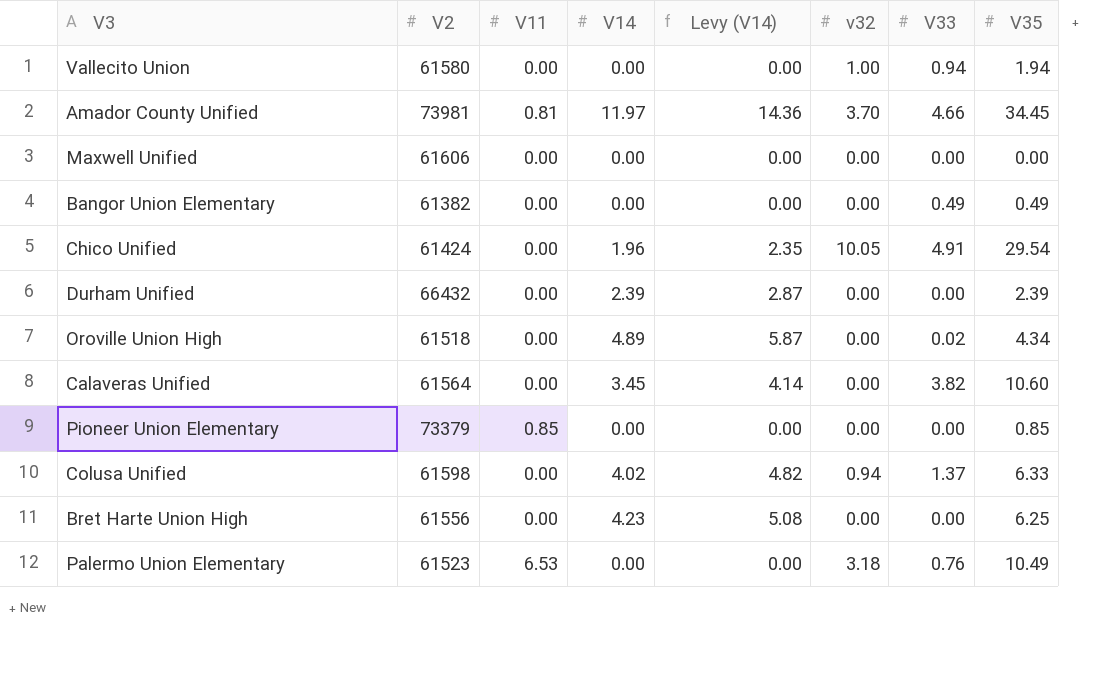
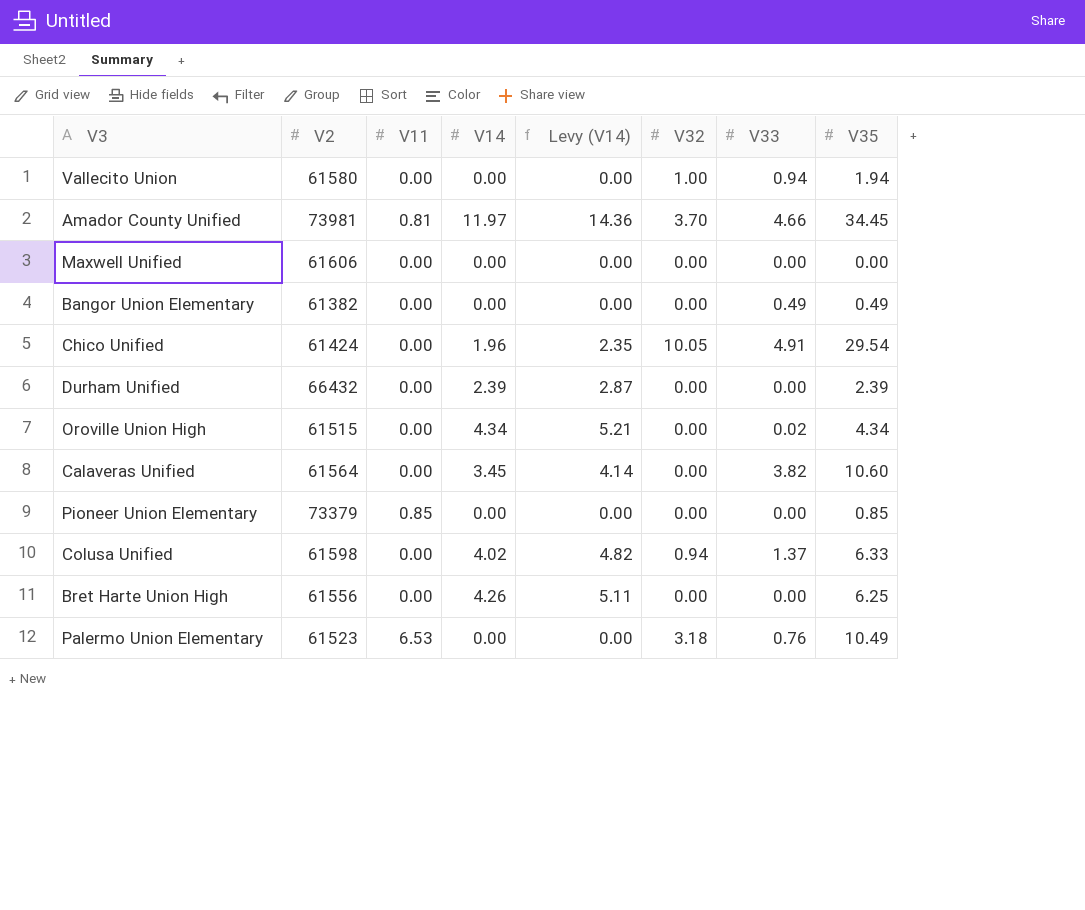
column name: v32 -> V32
Oroville Union High | V2: 61518 -> 61515
Oroville Union High | V14: 4.89 -> 4.34
Oroville Union High | Levy (V14): 5.87 -> 5.21
Bret Harte Union High | V14: 4.23 -> 4.26
Bret Harte Union High | Levy (V14): 5.08 -> 5.11

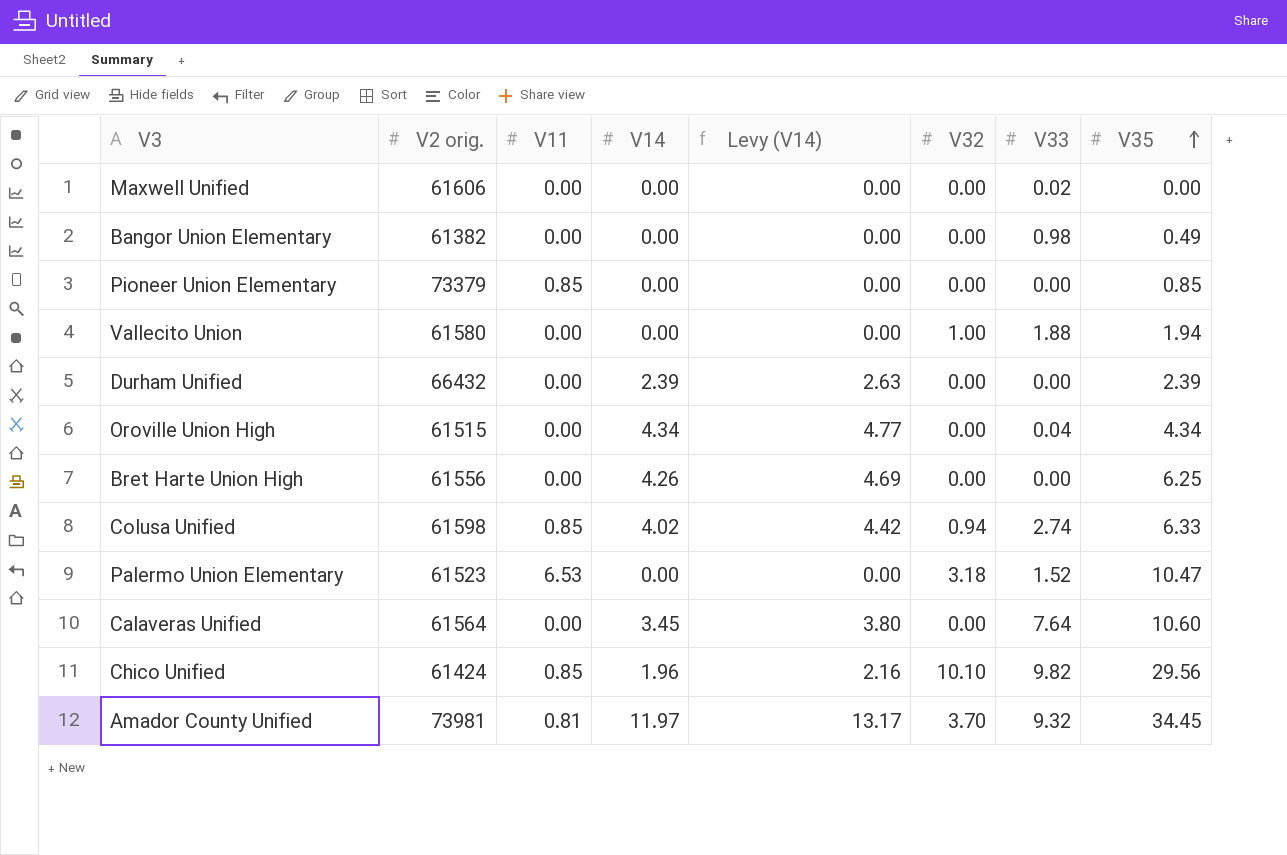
row order: none -> V35 ascending
column name: V2 -> V2 orig.
column Levy (V14) | formula: [V14] * 1.2 -> [V14] * 1.1
Maxwell Unified | V33: 0.00 -> 0.02
Bangor Union Elementary | V33: 0.49 -> 0.98
Vallecito Union | V33: 0.94 -> 1.88
Oroville Union High | V33: 0.02 -> 0.04
Colusa Unified | V11: 0.00 -> 0.85
Colusa Unified | V33: 1.37 -> 2.74
Palermo Union Elementary | V33: 0.76 -> 1.52
Palermo Union Elementary | V35: 10.49 -> 10.47
Calaveras Unified | V33: 3.82 -> 7.64
Chico Unified | V11: 0.00 -> 0.85
Chico Unified | V32: 10.05 -> 10.10
Chico Unified | V33: 4.91 -> 9.82
Chico Unified | V35: 29.54 -> 29.56
Amador County Unified | V33: 4.66 -> 9.32

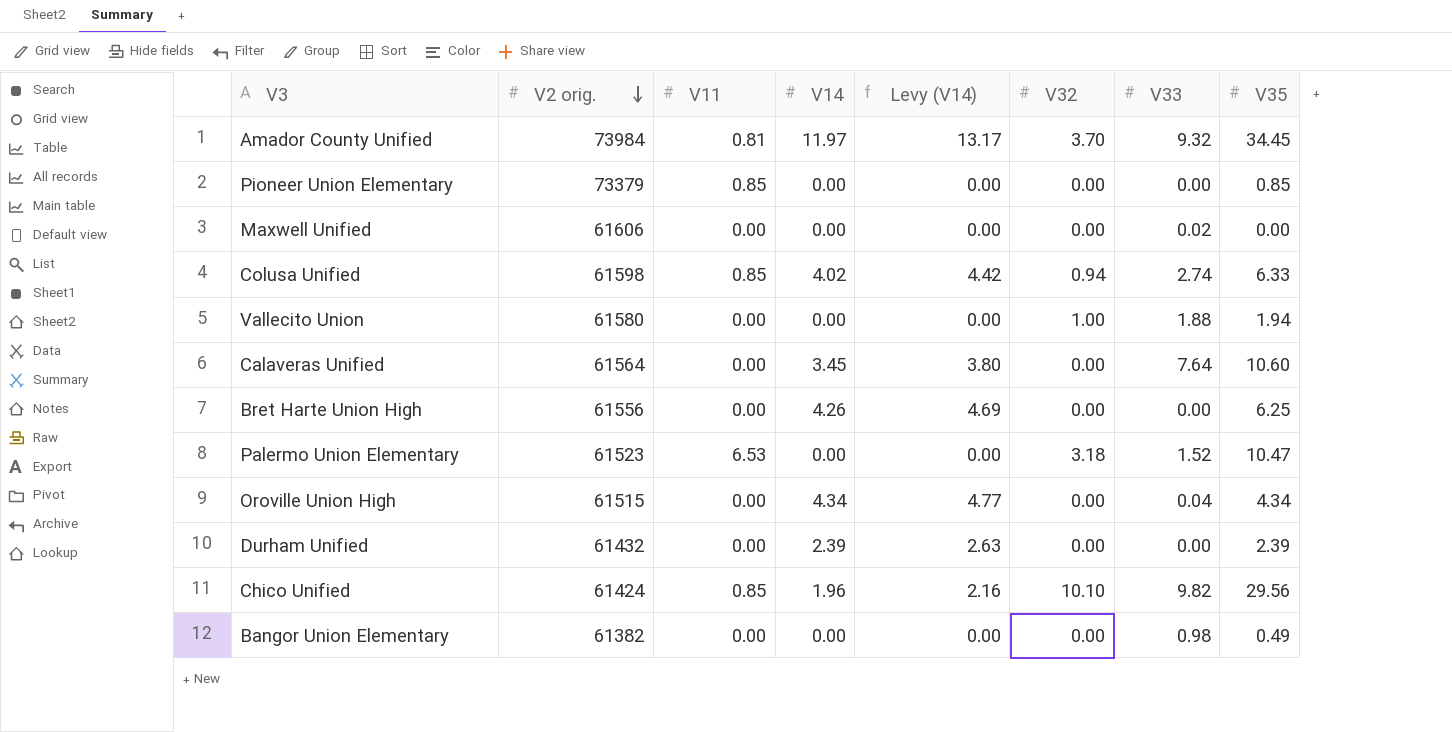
row order: V35 ascending -> V2 orig. descending
Amador County Unified | V2 orig.: 73981 -> 73984
Durham Unified | V2 orig.: 66432 -> 61432

